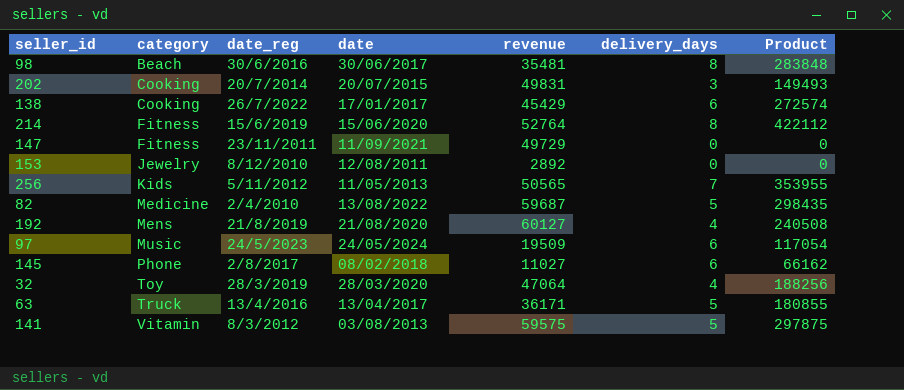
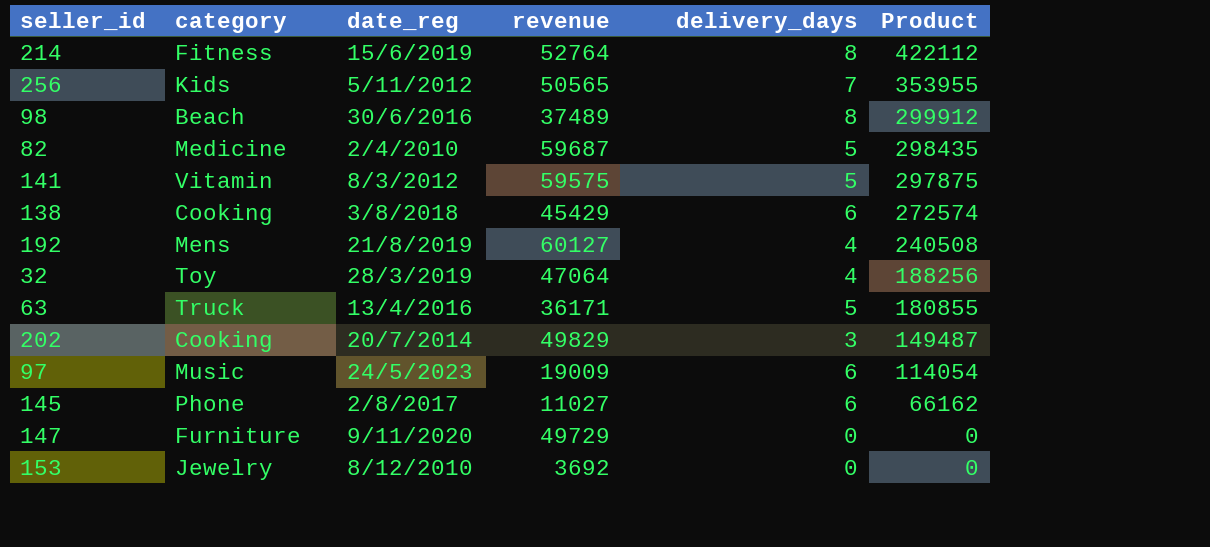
row order: category ascending -> Product descending
column date | position: 4 -> none
98 | revenue: 35481 -> 37489
98 | Product: 283848 -> 299912
138 | date_reg: 26/7/2022 -> 3/8/2018
202 | revenue: 49831 -> 49829
202 | Product: 149493 -> 149487
97 | revenue: 19509 -> 19009
97 | Product: 117054 -> 114054
147 | category: Fitness -> Furniture
147 | date_reg: 23/11/2011 -> 9/11/2020
153 | revenue: 2892 -> 3692

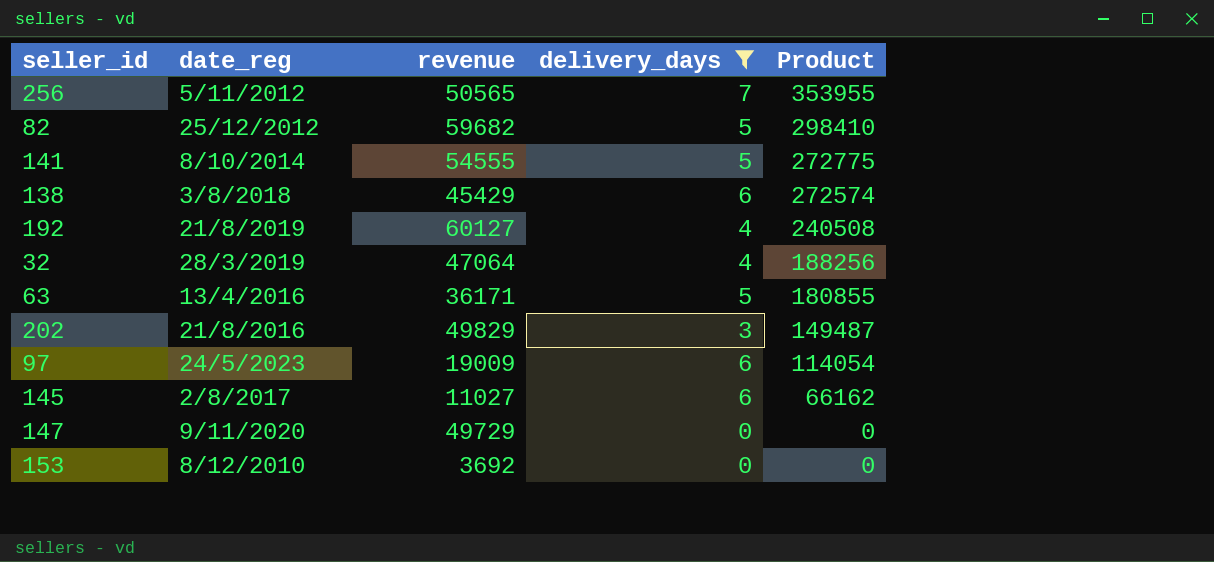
filter: none -> delivery_days != 8
column category | position: 2 -> none
82 | date_reg: 2/4/2010 -> 25/12/2012
82 | revenue: 59687 -> 59682
82 | Product: 298435 -> 298410
141 | date_reg: 8/3/2012 -> 8/10/2014
141 | revenue: 59575 -> 54555
141 | Product: 297875 -> 272775
202 | date_reg: 20/7/2014 -> 21/8/2016

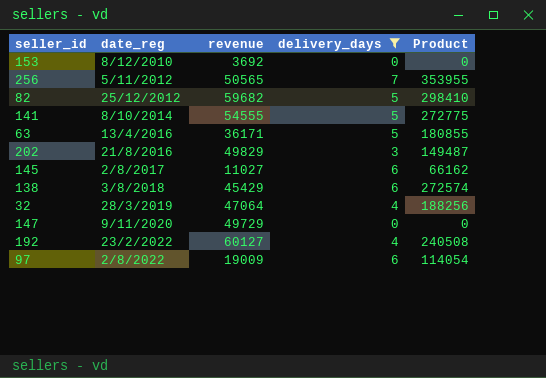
row order: Product descending -> date_reg ascending
192 | date_reg: 21/8/2019 -> 23/2/2022
97 | date_reg: 24/5/2023 -> 2/8/2022

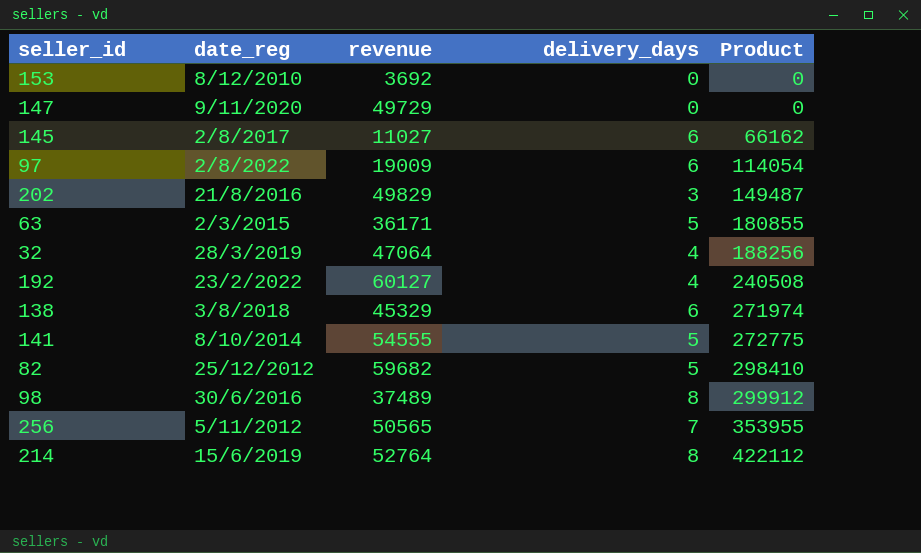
filter: delivery_days != 8 -> none
row order: date_reg ascending -> Product ascending
63 | date_reg: 13/4/2016 -> 2/3/2015
138 | revenue: 45429 -> 45329
138 | Product: 272574 -> 271974

